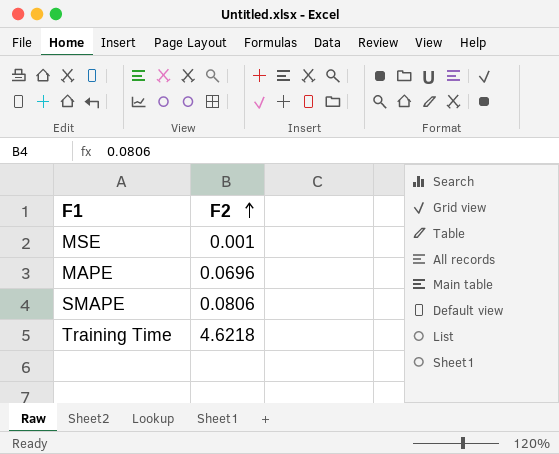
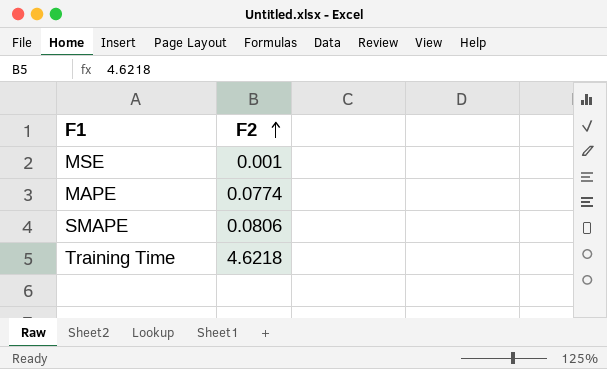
MAPE | F2: 0.0696 -> 0.0774

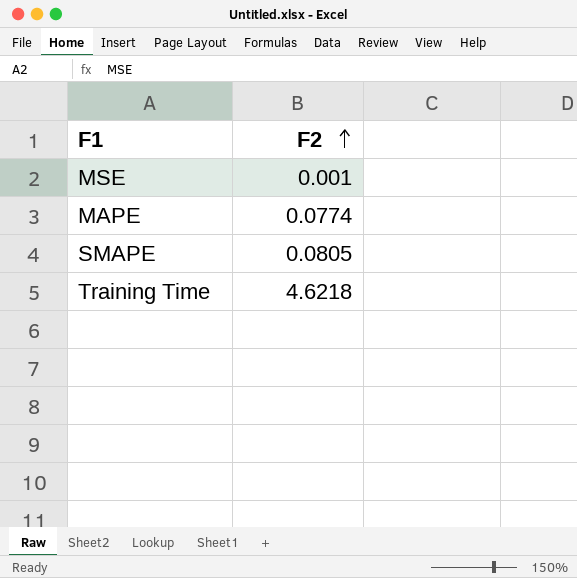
SMAPE | F2: 0.0806 -> 0.0805

